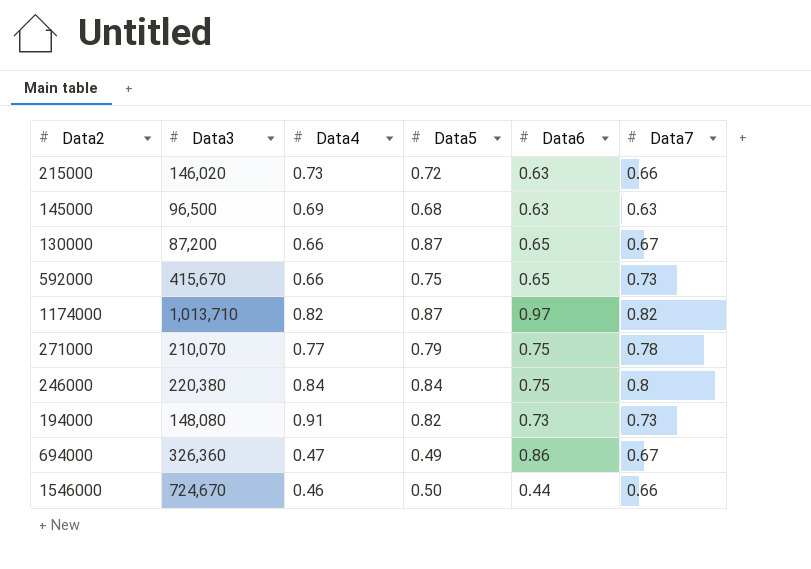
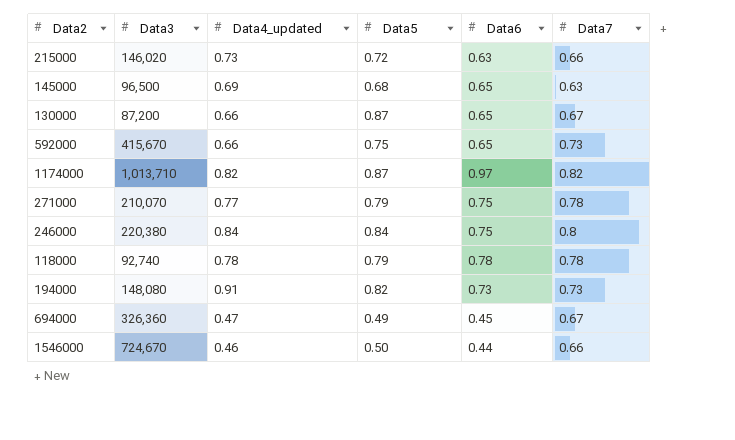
column name: Data4 -> Data4_updated
145000 | Data6: 0.63 -> 0.65
row 118000: none -> 92,740 | 0.78 | 0.79 | 0.78 | 0.78
694000 | Data6: 0.86 -> 0.45

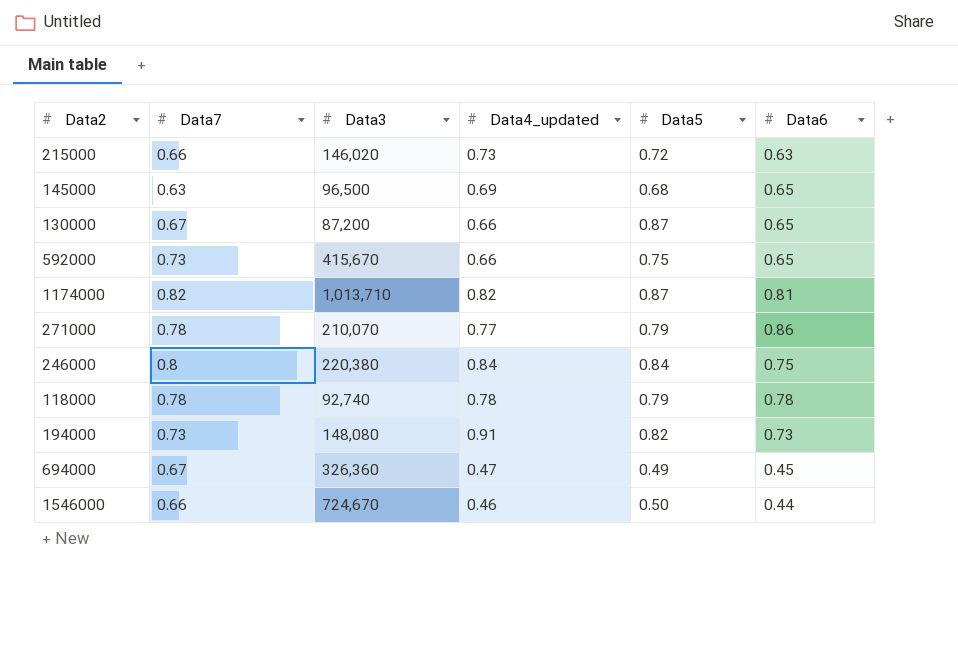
column Data7 | position: 6 -> 2
1174000 | Data6: 0.97 -> 0.81
271000 | Data6: 0.75 -> 0.86

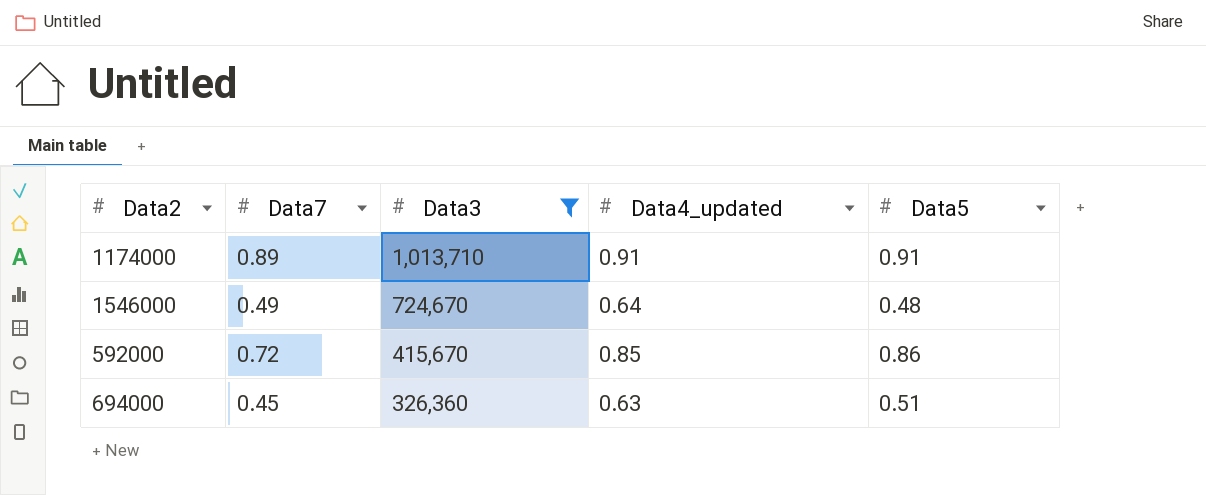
filter: none -> Data3 >= 326,360
row order: none -> Data3 descending
column Data6 | position: 6 -> none
1174000 | Data7: 0.82 -> 0.89
1174000 | Data4_updated: 0.82 -> 0.91
1174000 | Data5: 0.87 -> 0.91
1546000 | Data7: 0.66 -> 0.49
1546000 | Data4_updated: 0.46 -> 0.64
1546000 | Data5: 0.50 -> 0.48
592000 | Data7: 0.73 -> 0.72
592000 | Data4_updated: 0.66 -> 0.85
592000 | Data5: 0.75 -> 0.86
694000 | Data7: 0.67 -> 0.45
694000 | Data4_updated: 0.47 -> 0.63
694000 | Data5: 0.49 -> 0.51

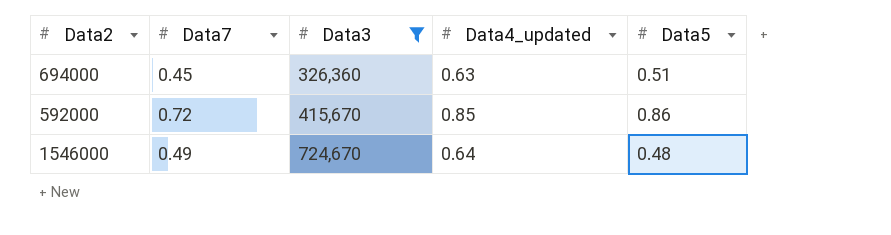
row order: Data3 descending -> Data3 ascending
row 1174000: 0.89 | 1,013,710 | 0.91 | 0.91 -> none

